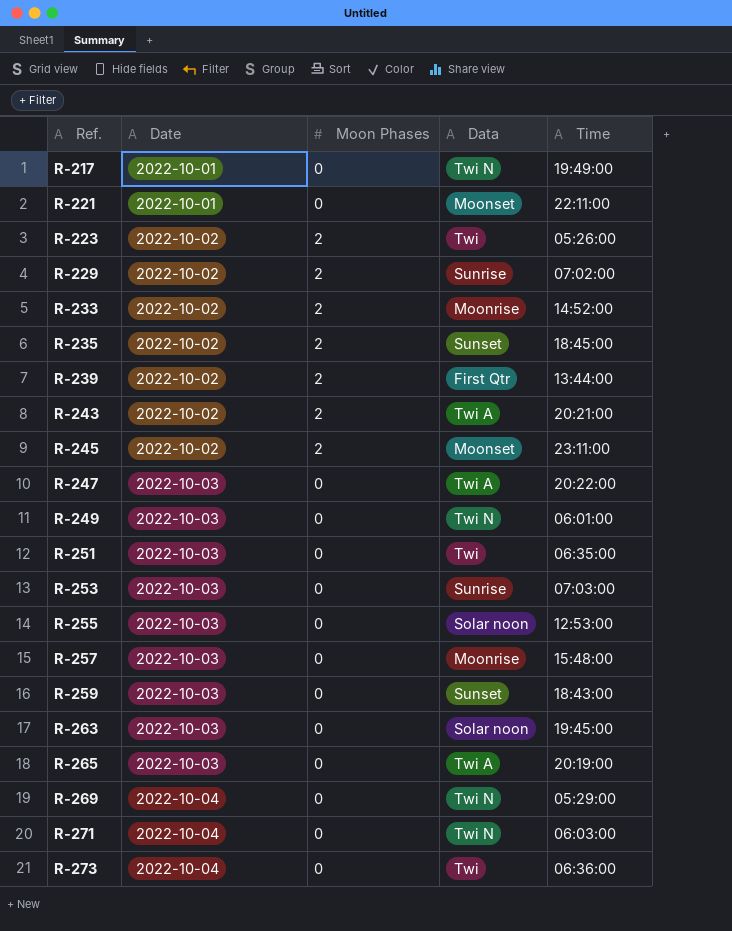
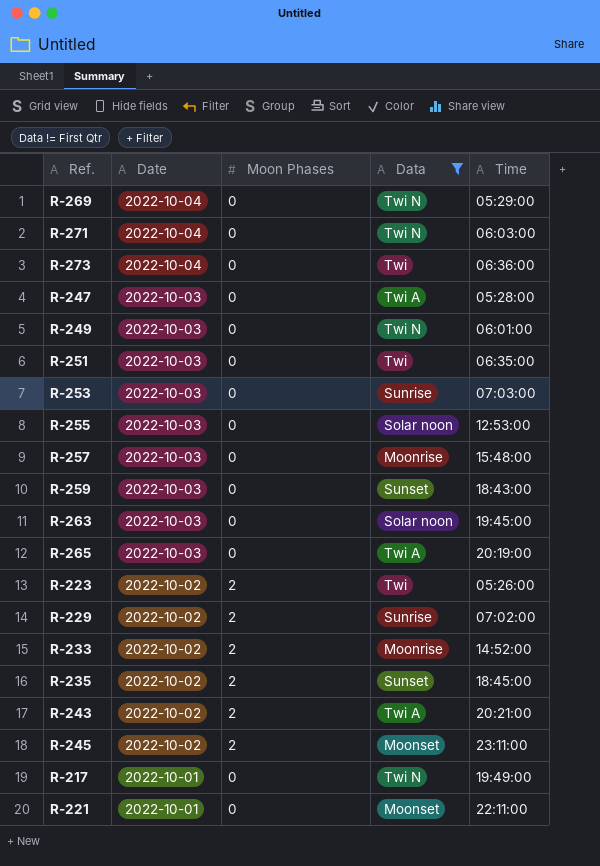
filter: none -> Data != First Qtr
row order: Ref. ascending -> Date descending
R-247 | Time: 20:22:00 -> 05:28:00

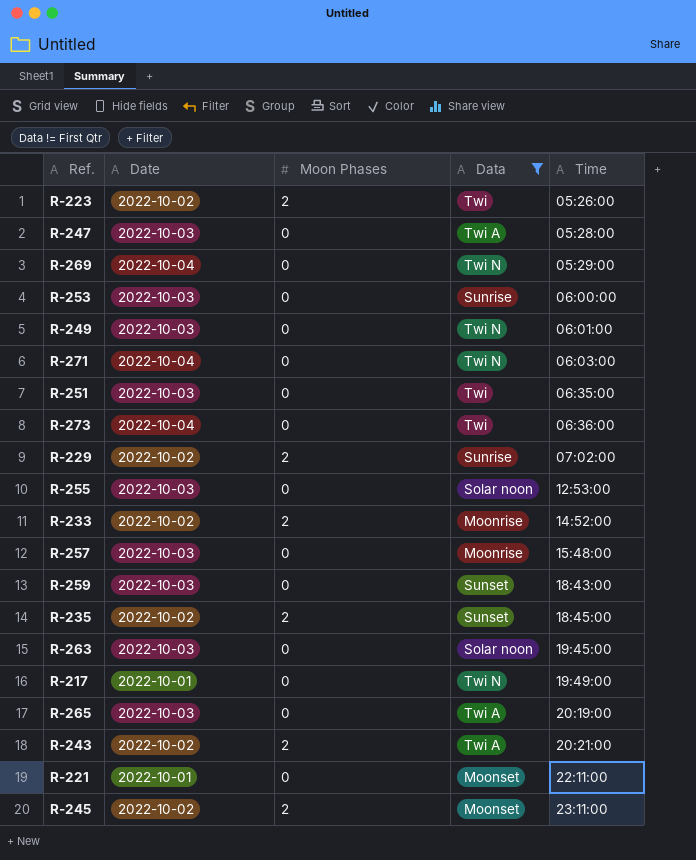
row order: Date descending -> Time ascending
R-253 | Time: 07:03:00 -> 06:00:00

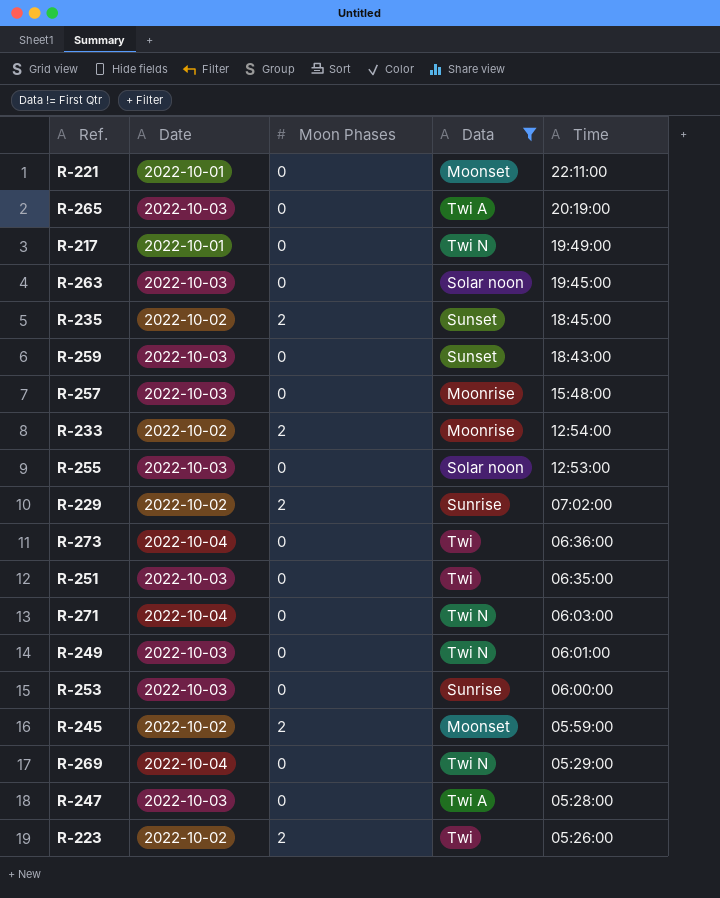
row order: Time ascending -> Time descending
row R-243: 2022-10-02 | 2 | Twi A | 20:21:00 -> none
R-233 | Time: 14:52:00 -> 12:54:00
R-245 | Time: 23:11:00 -> 05:59:00

